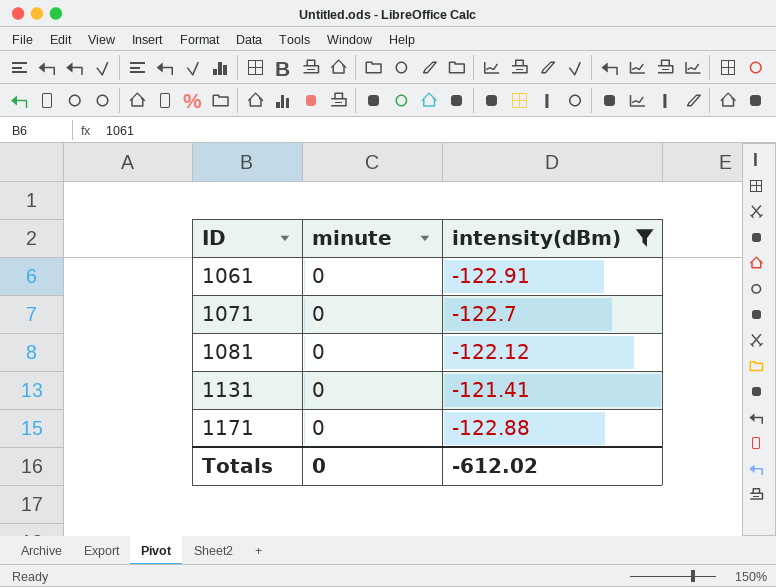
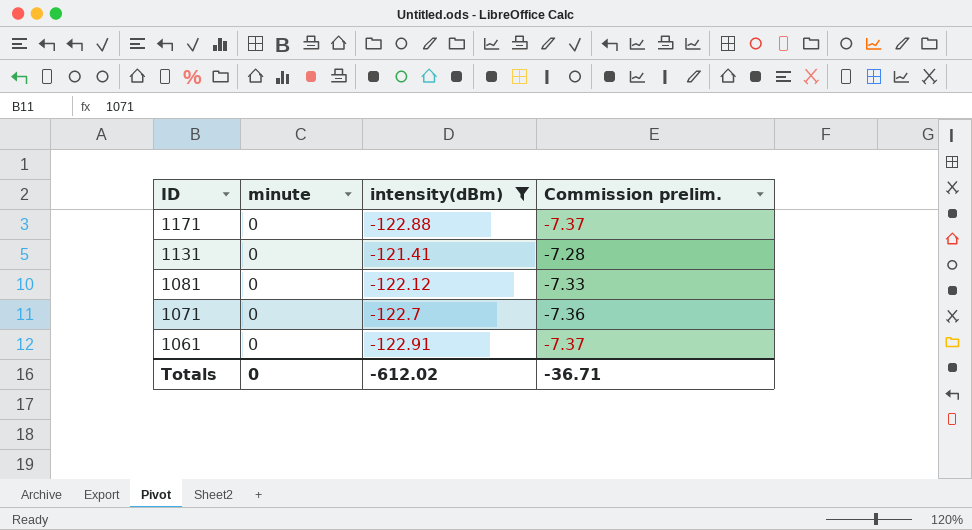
row order: ID ascending -> ID descending
column Commission prelim. | formula: none -> [intensity(dBm)] * 0.06

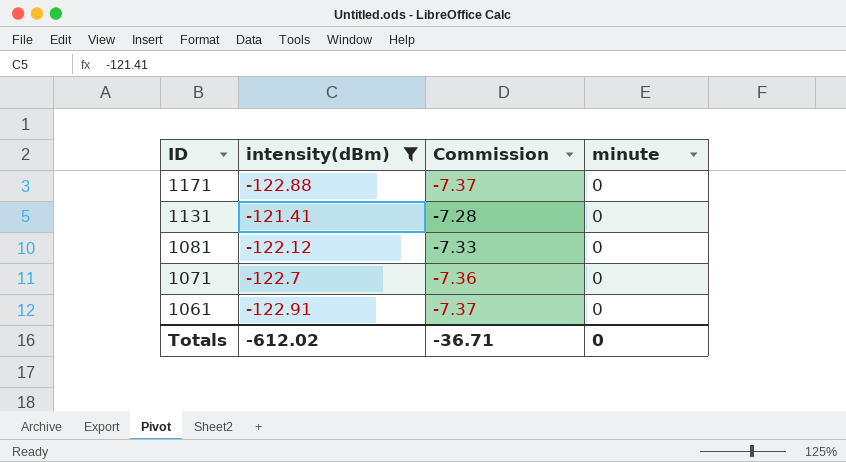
column name: Commission prelim. -> Commission
column minute | position: 2 -> 4

